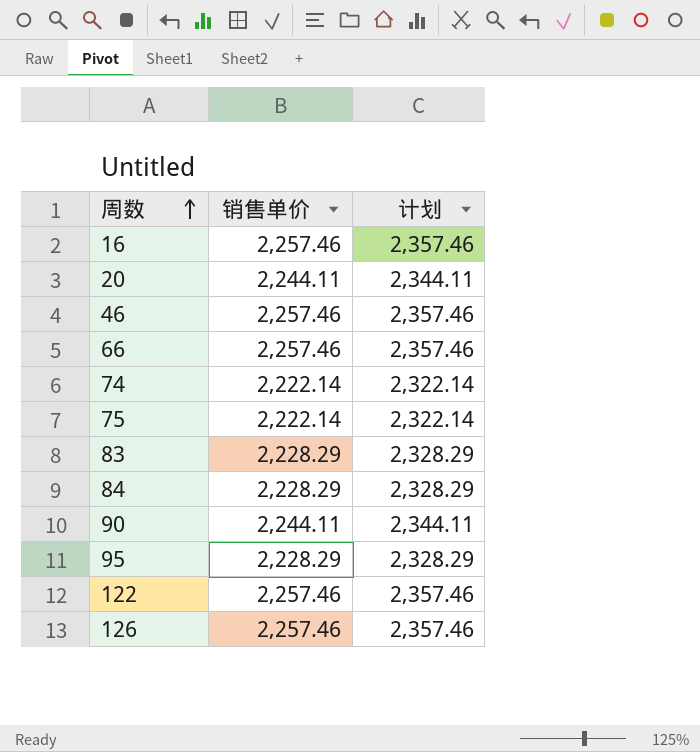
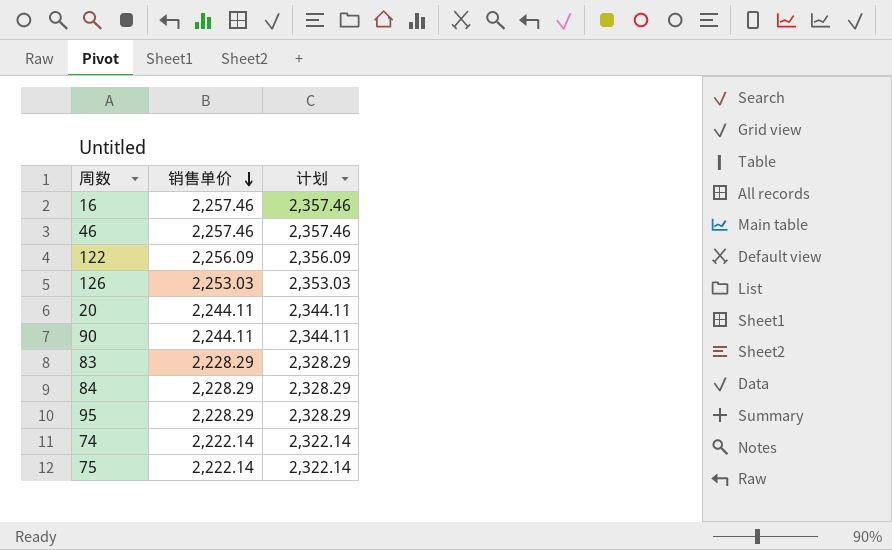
row order: 周数 ascending -> 销售单价 descending
row 66: 2,257.46 | 2,357.46 -> none
122 | 销售单价: 2,257.46 -> 2,256.09
122 | 计划: 2,357.46 -> 2,356.09
126 | 销售单价: 2,257.46 -> 2,253.03
126 | 计划: 2,357.46 -> 2,353.03

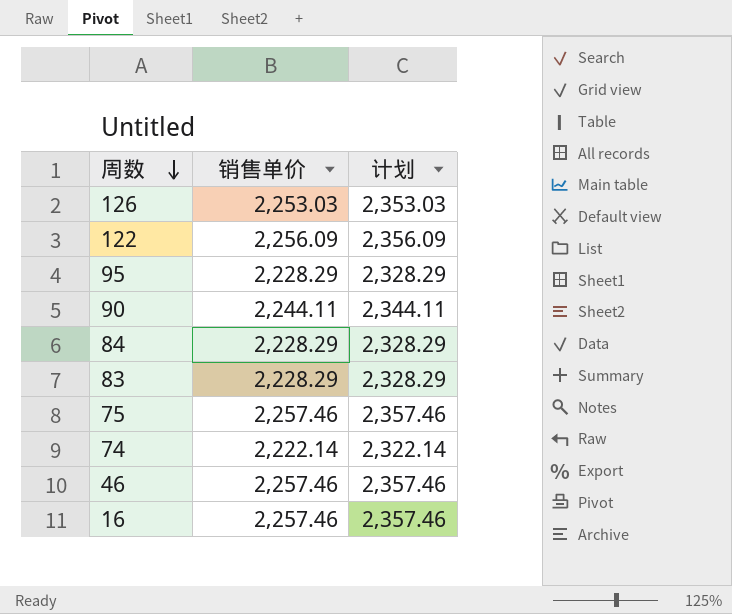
row order: 销售单价 descending -> 周数 descending
row 20: 2,244.11 | 2,344.11 -> none
75 | 销售单价: 2,222.14 -> 2,257.46
75 | 计划: 2,322.14 -> 2,357.46

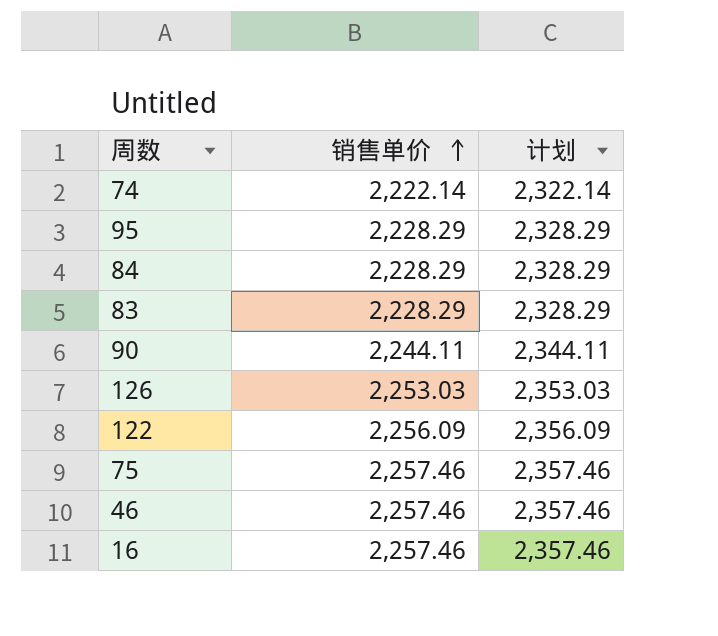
row order: 周数 descending -> 销售单价 ascending

